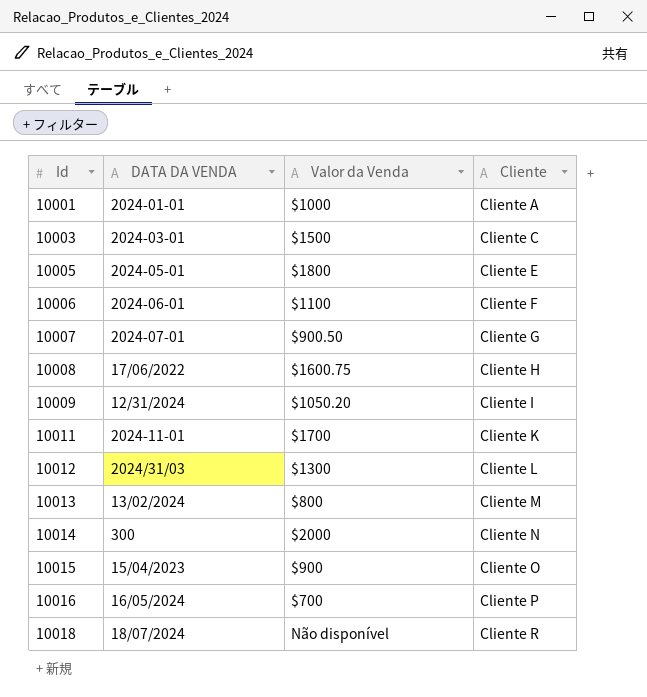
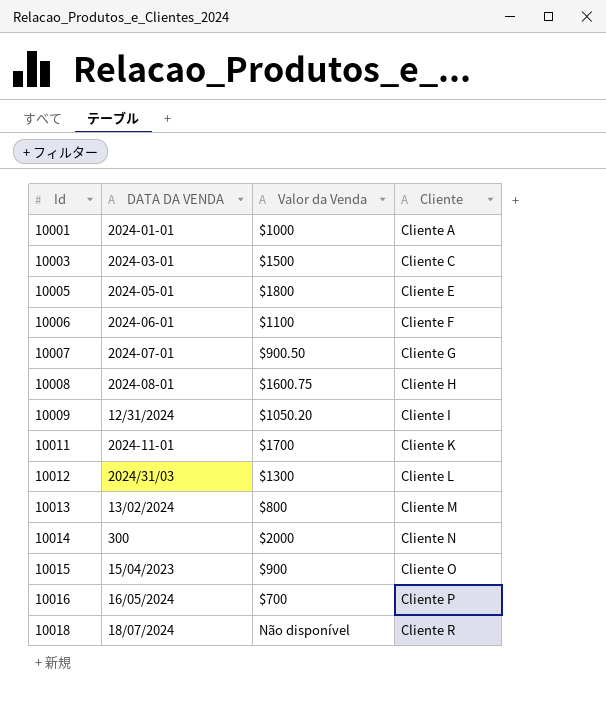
10008 | DATA DA VENDA: 17/06/2022 -> 2024-08-01

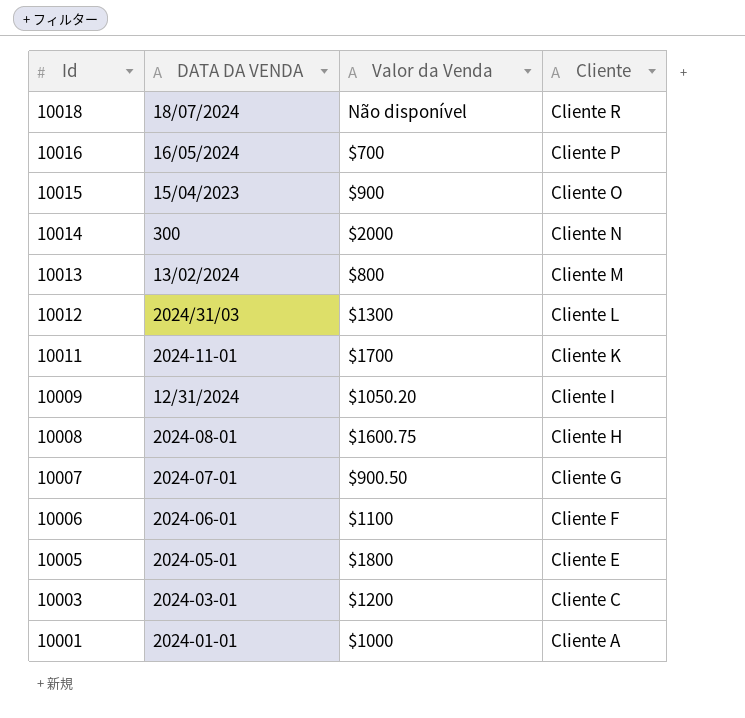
row order: Id ascending -> Id descending
10003 | Valor da Venda: $1500 -> $1200

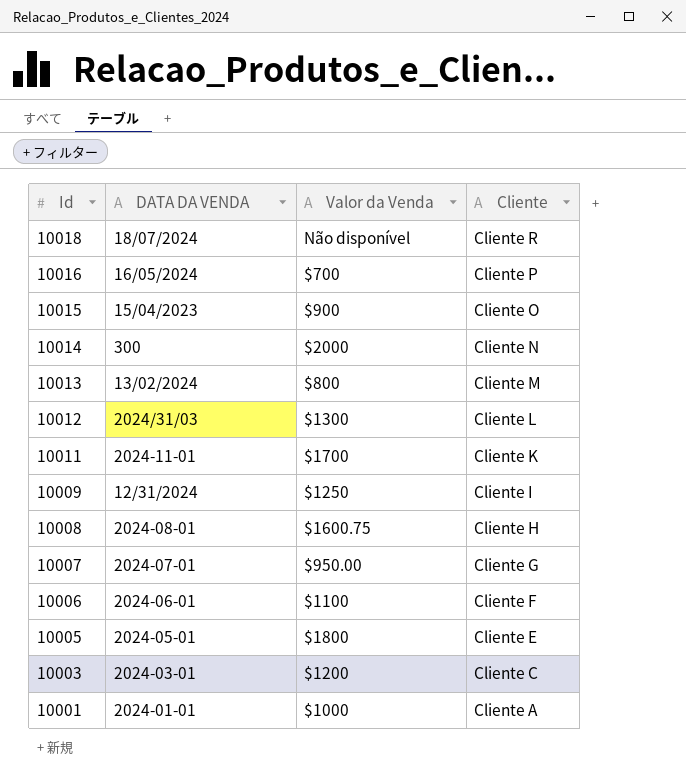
10009 | Valor da Venda: $1050.20 -> $1250
10007 | Valor da Venda: $900.50 -> $950.00

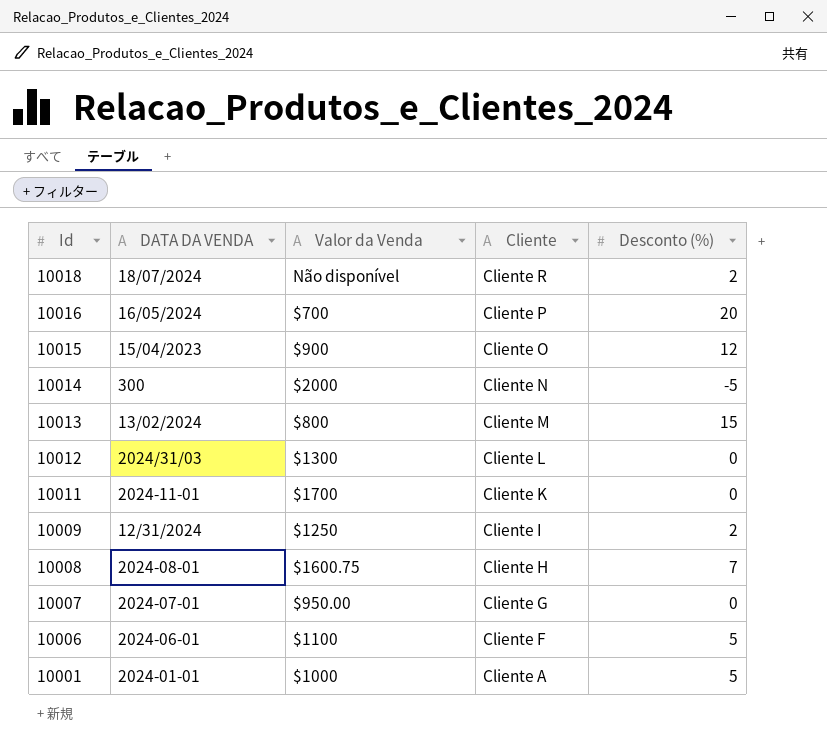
column Desconto (%) | position: none -> 5
row 10005: 2024-05-01 | $1800 | Cliente E -> none
row 10003: 2024-03-01 | $1200 | Cliente C -> none

